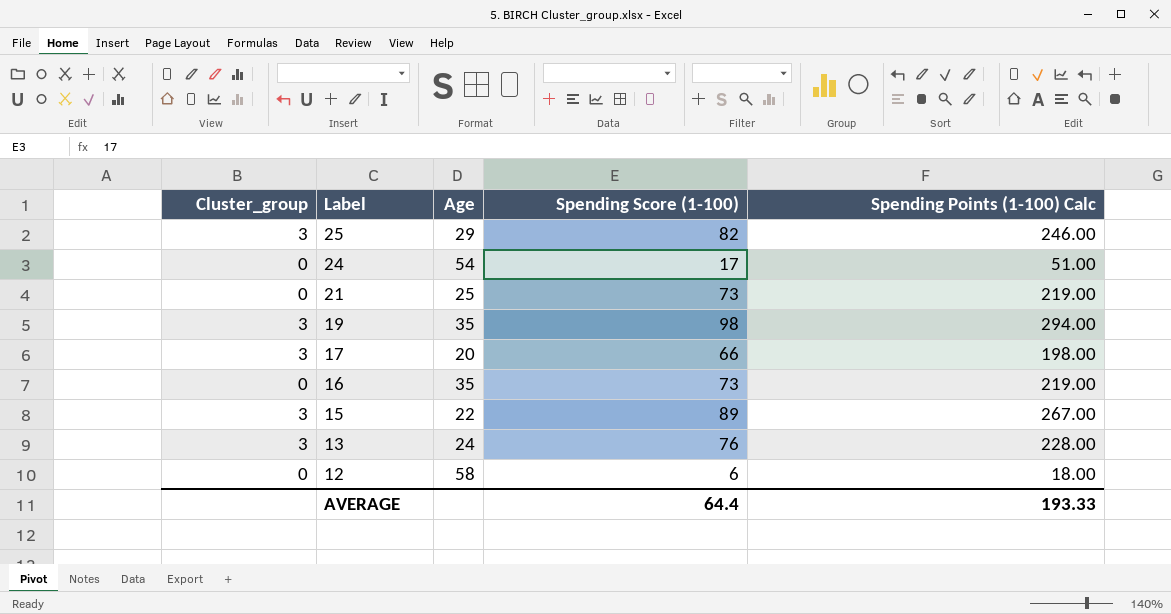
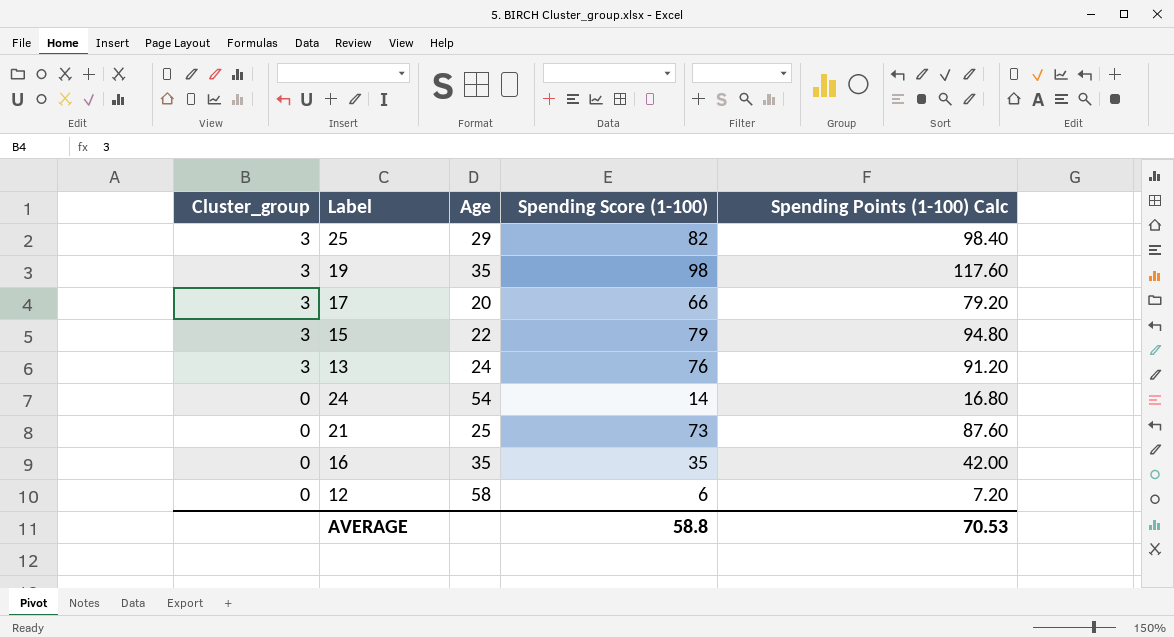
row order: Label descending -> Cluster_group descending
column Spending Points (1-100) Calc | formula: [Spending Score (1-100)] * 3 -> [Spending Score (1-100)] * 1.2
15 | Spending Score (1-100): 89 -> 79
24 | Spending Score (1-100): 17 -> 14
16 | Spending Score (1-100): 73 -> 35
AVERAGE | Spending Score (1-100): 64.4 -> 58.8
AVERAGE | Spending Points (1-100) Calc: 193.33 -> 70.53

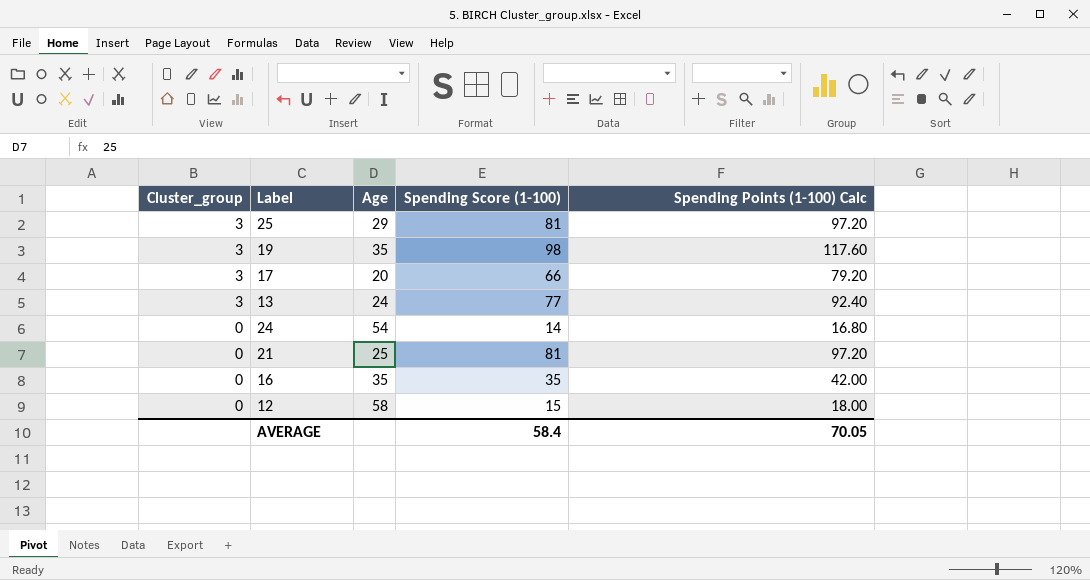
row 15: 3 | 22 | 79 | 94.80 -> none
25 | Spending Score (1-100): 82 -> 81
25 | Spending Points (1-100) Calc: 98.40 -> 97.20
13 | Spending Score (1-100): 76 -> 77
13 | Spending Points (1-100) Calc: 91.20 -> 92.40
21 | Spending Score (1-100): 73 -> 81
21 | Spending Points (1-100) Calc: 87.60 -> 97.20
12 | Spending Score (1-100): 6 -> 15
12 | Spending Points (1-100) Calc: 7.20 -> 18.00
AVERAGE | Spending Score (1-100): 58.8 -> 58.4
AVERAGE | Spending Points (1-100) Calc: 70.53 -> 70.05

